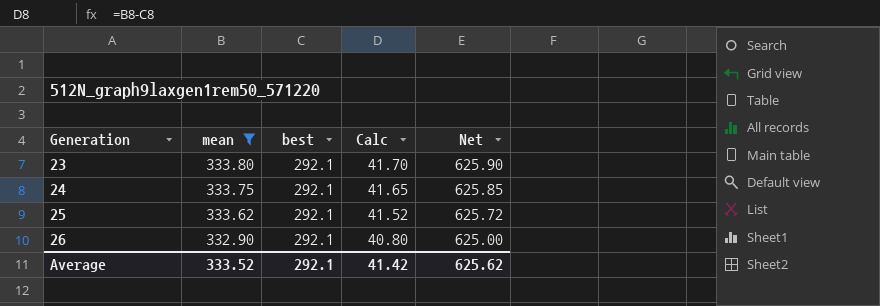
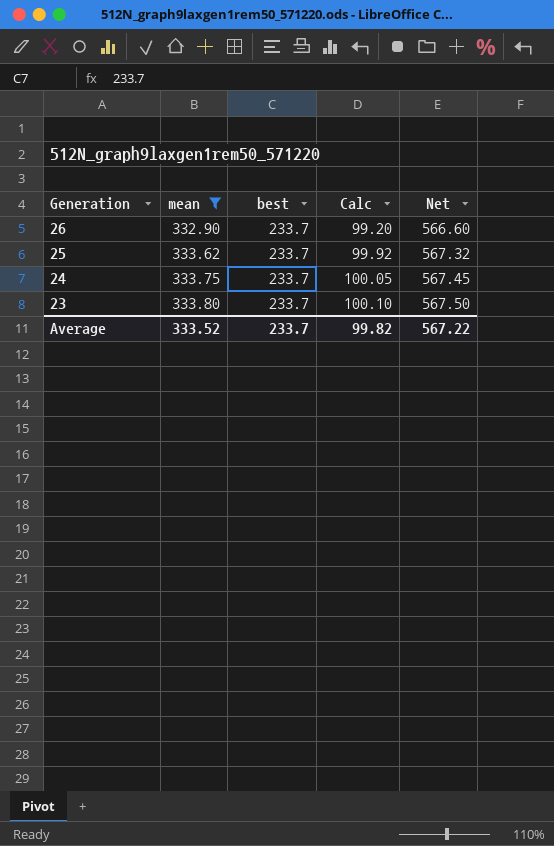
row order: Generation ascending -> Generation descending
26 | best: 292.1 -> 233.7
26 | Calc: 40.80 -> 99.20
26 | Net: 625.00 -> 566.60
25 | best: 292.1 -> 233.7
25 | Calc: 41.52 -> 99.92
25 | Net: 625.72 -> 567.32
24 | best: 292.1 -> 233.7
24 | Calc: 41.65 -> 100.05
24 | Net: 625.85 -> 567.45
23 | best: 292.1 -> 233.7
23 | Calc: 41.70 -> 100.10
23 | Net: 625.90 -> 567.50
Average | best: 292.1 -> 233.7
Average | Calc: 41.42 -> 99.82
Average | Net: 625.62 -> 567.22

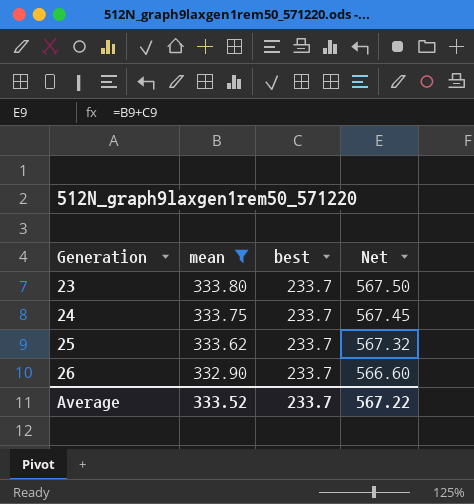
row order: Generation descending -> Generation ascending
column Calc | formula: [mean] - [best] -> none

